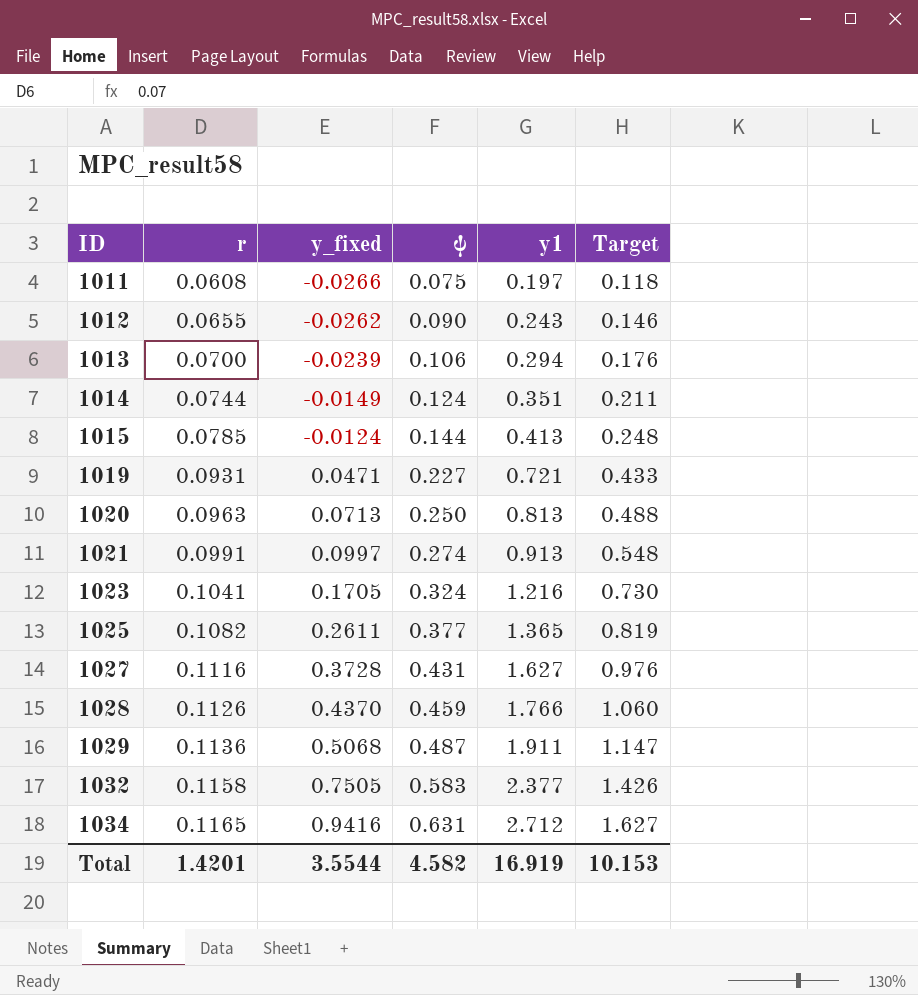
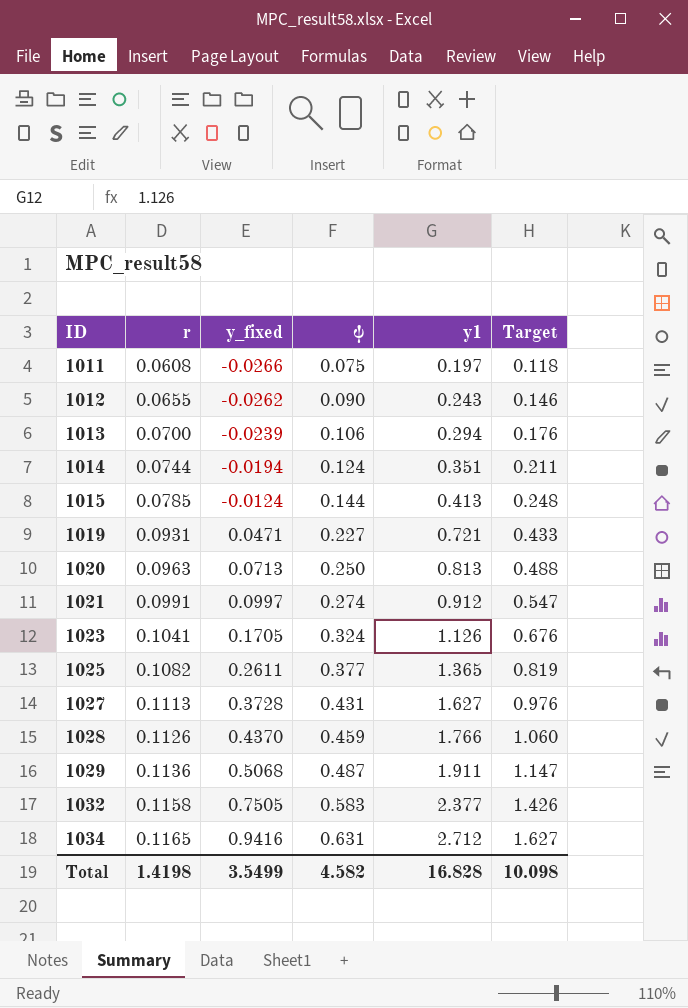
1014 | y_fixed: -0.0149 -> -0.0194
1021 | y1: 0.913 -> 0.912
1021 | Target: 0.548 -> 0.547
1023 | y1: 1.216 -> 1.126
1023 | Target: 0.730 -> 0.676
1027 | r: 0.1116 -> 0.1113
Total | r: 1.4201 -> 1.4198
Total | y_fixed: 3.5544 -> 3.5499
Total | y1: 16.919 -> 16.828
Total | Target: 10.153 -> 10.098

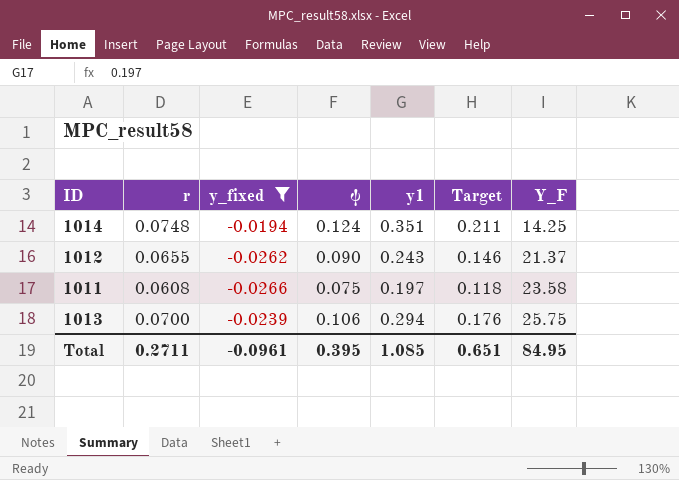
filter: none -> y_fixed <= -0.0194
row order: ID ascending -> Y_F ascending
column Y_F | position: none -> 7
1014 | r: 0.0744 -> 0.0748
Total | r: 1.4198 -> 0.2711
Total | y_fixed: 3.5499 -> -0.0961
Total | ψ: 4.582 -> 0.395
Total | y1: 16.828 -> 1.085
Total | Target: 10.098 -> 0.651

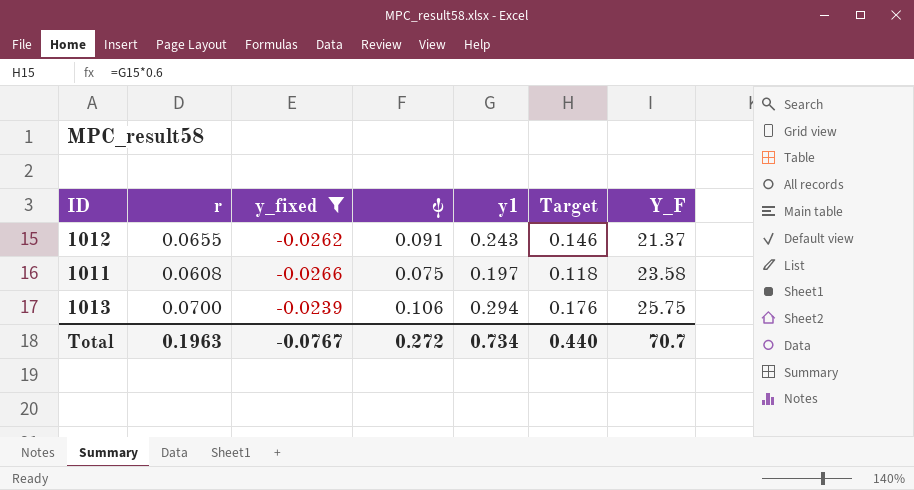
row 1014: 0.0748 | -0.0194 | 0.124 | 0.351 | 0.211 | 14.25 -> none
1012 | ψ: 0.090 -> 0.091
Total | r: 0.2711 -> 0.1963
Total | y_fixed: -0.0961 -> -0.0767
Total | ψ: 0.395 -> 0.272
Total | y1: 1.085 -> 0.734
Total | Target: 0.651 -> 0.440
Total | Y_F: 84.95 -> 70.7

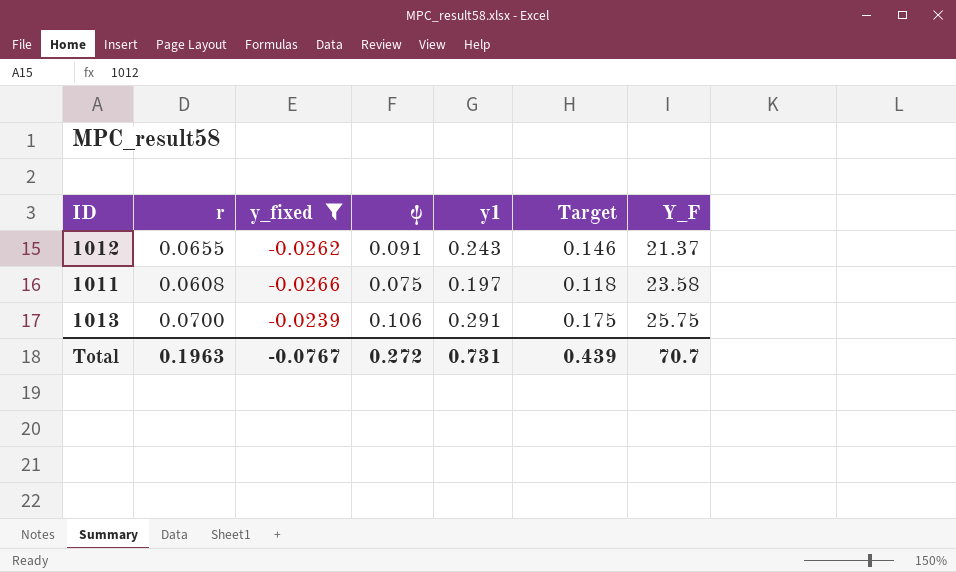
1013 | y1: 0.294 -> 0.291
1013 | Target: 0.176 -> 0.175
Total | y1: 0.734 -> 0.731
Total | Target: 0.440 -> 0.439

